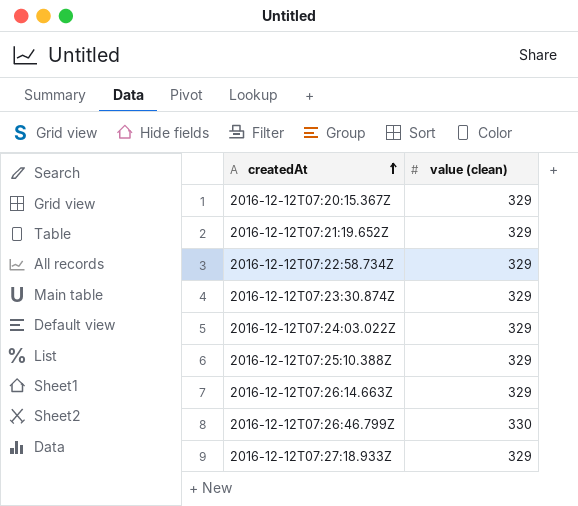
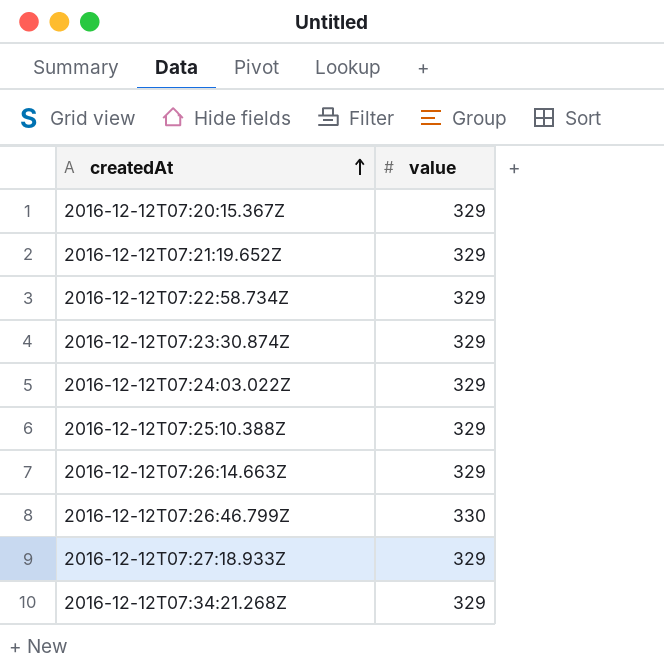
column name: value (clean) -> value
row 2016-12-12T07:34:21.268Z: none -> 329

